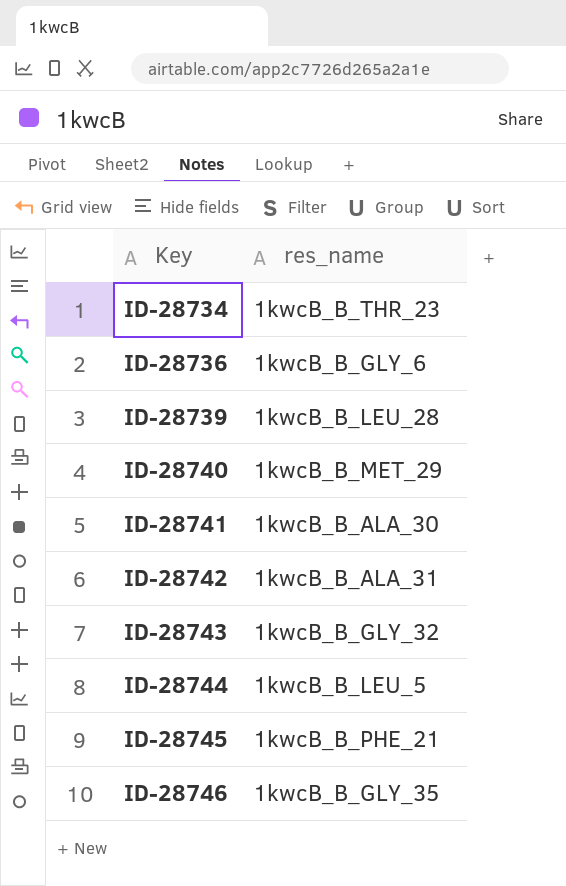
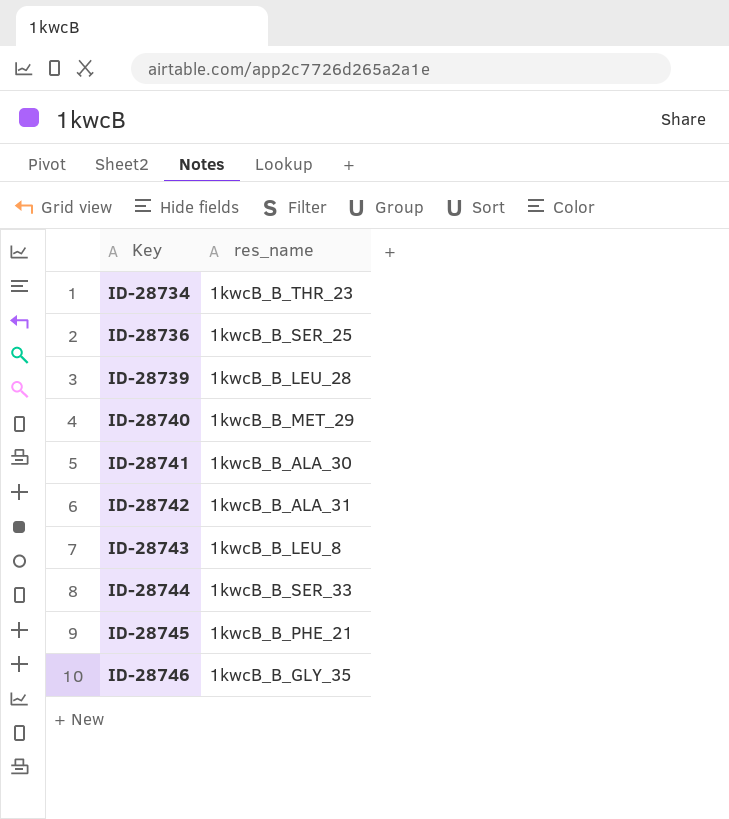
ID-28736 | res_name: 1kwcB_B_GLY_6 -> 1kwcB_B_SER_25
ID-28743 | res_name: 1kwcB_B_GLY_32 -> 1kwcB_B_LEU_8
ID-28744 | res_name: 1kwcB_B_LEU_5 -> 1kwcB_B_SER_33

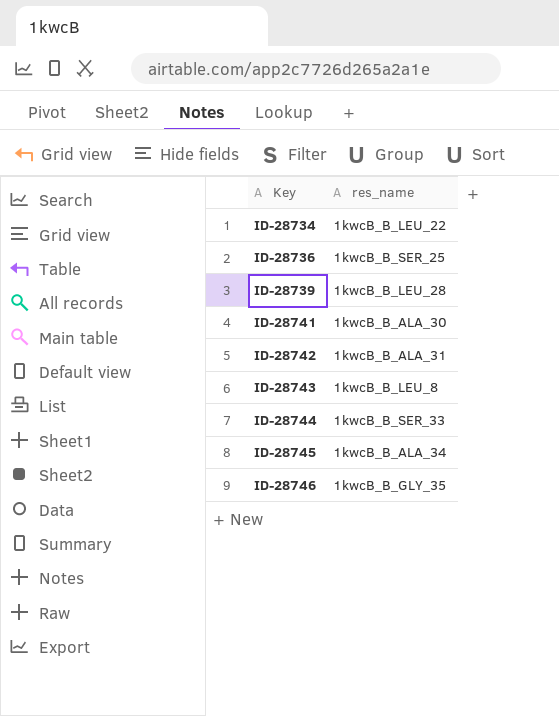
row ID-28740: 1kwcB_B_MET_29 -> none
ID-28734 | res_name: 1kwcB_B_THR_23 -> 1kwcB_B_LEU_22
ID-28745 | res_name: 1kwcB_B_PHE_21 -> 1kwcB_B_ALA_34

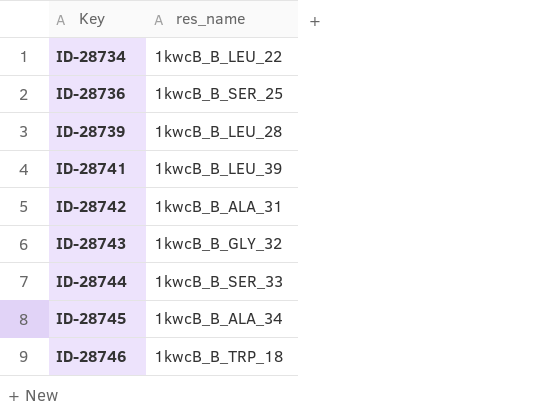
ID-28741 | res_name: 1kwcB_B_ALA_30 -> 1kwcB_B_LEU_39
ID-28743 | res_name: 1kwcB_B_LEU_8 -> 1kwcB_B_GLY_32
ID-28746 | res_name: 1kwcB_B_GLY_35 -> 1kwcB_B_TRP_18

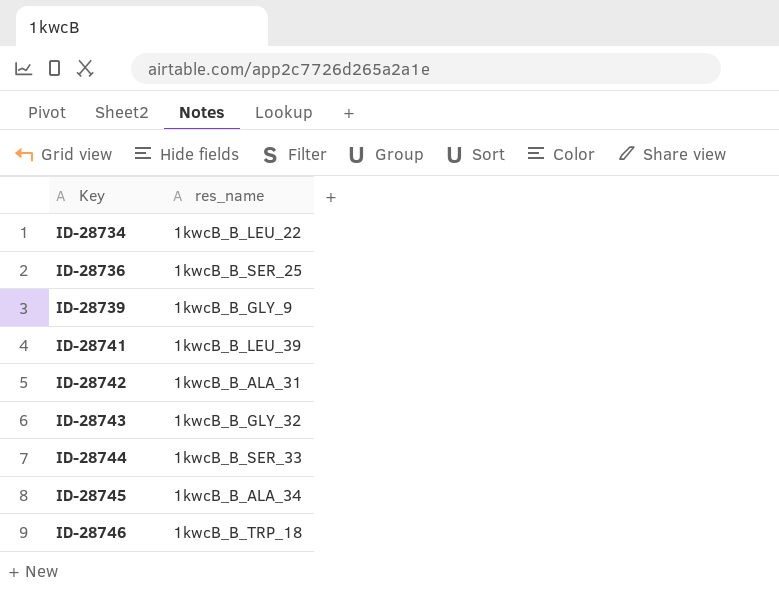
ID-28739 | res_name: 1kwcB_B_LEU_28 -> 1kwcB_B_GLY_9

